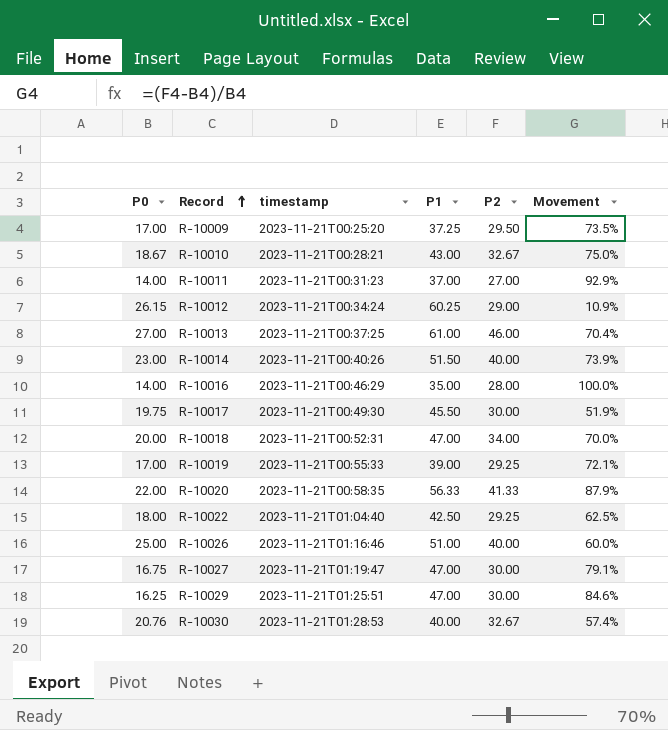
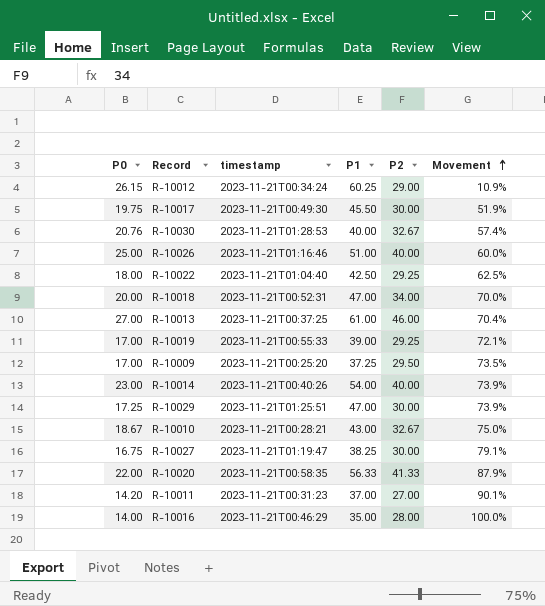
row order: Record ascending -> Movement ascending
R-10014 | P1: 51.50 -> 54.00
R-10029 | P0: 16.25 -> 17.25
R-10029 | Movement: 84.6% -> 73.9%
R-10027 | P1: 47.00 -> 38.25
R-10011 | P0: 14.00 -> 14.20
R-10011 | Movement: 92.9% -> 90.1%

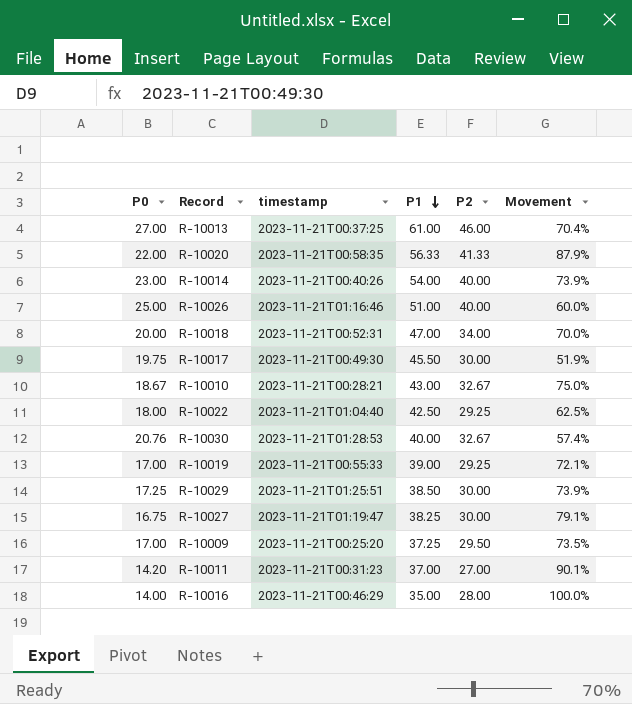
row order: Movement ascending -> P1 descending
row R-10012: 26.15 | 2023-11-21T00:34:24 | 60.25 | 29.00 | 10.9% -> none
R-10029 | P1: 47.00 -> 38.50

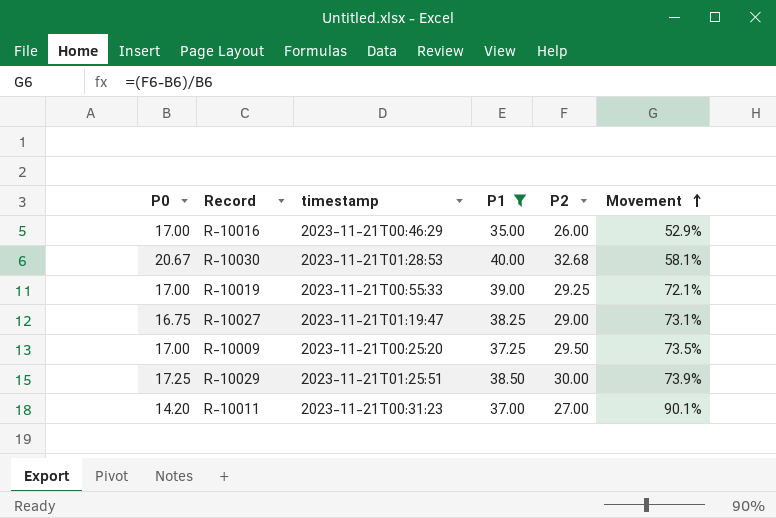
filter: none -> P1 <= 40.00
row order: P1 descending -> Movement ascending
R-10016 | P0: 14.00 -> 17.00
R-10016 | P2: 28.00 -> 26.00
R-10016 | Movement: 100.0% -> 52.9%
R-10030 | P0: 20.76 -> 20.67
R-10030 | P2: 32.67 -> 32.68
R-10030 | Movement: 57.4% -> 58.1%
R-10027 | P2: 30.00 -> 29.00
R-10027 | Movement: 79.1% -> 73.1%

